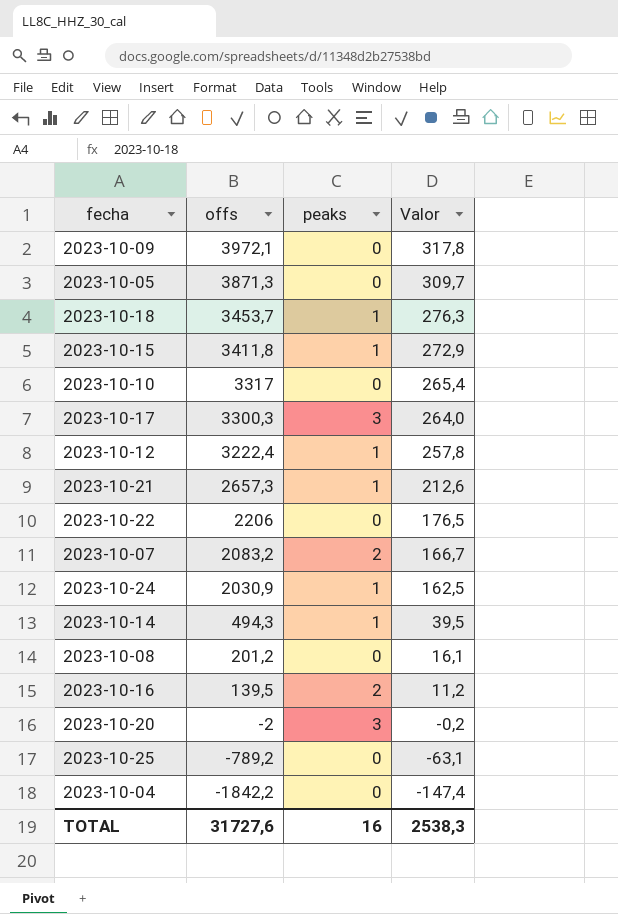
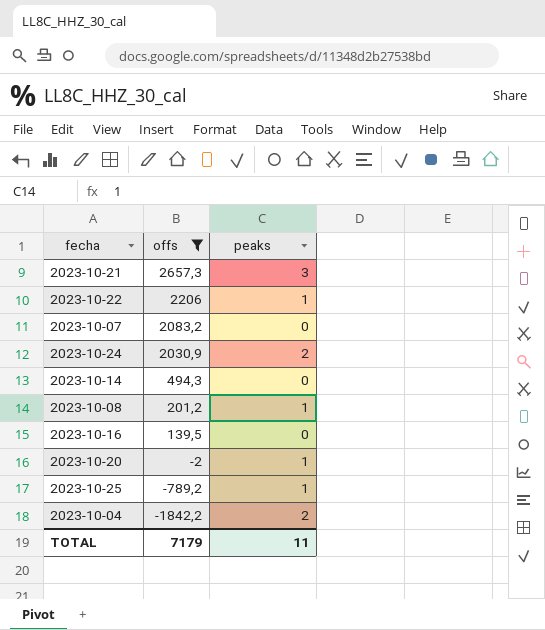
filter: none -> offs <= 2657,3
column Valor | formula: [offs] * 0,08 -> none
2023-10-21 | peaks: 1 -> 3
2023-10-22 | peaks: 0 -> 1
2023-10-07 | peaks: 2 -> 0
2023-10-24 | peaks: 1 -> 2
2023-10-14 | peaks: 1 -> 0
2023-10-08 | peaks: 0 -> 1
2023-10-16 | peaks: 2 -> 0
2023-10-20 | peaks: 3 -> 1
2023-10-25 | peaks: 0 -> 1
2023-10-04 | peaks: 0 -> 2
TOTAL | offs: 31727,6 -> 7179
TOTAL | peaks: 16 -> 11

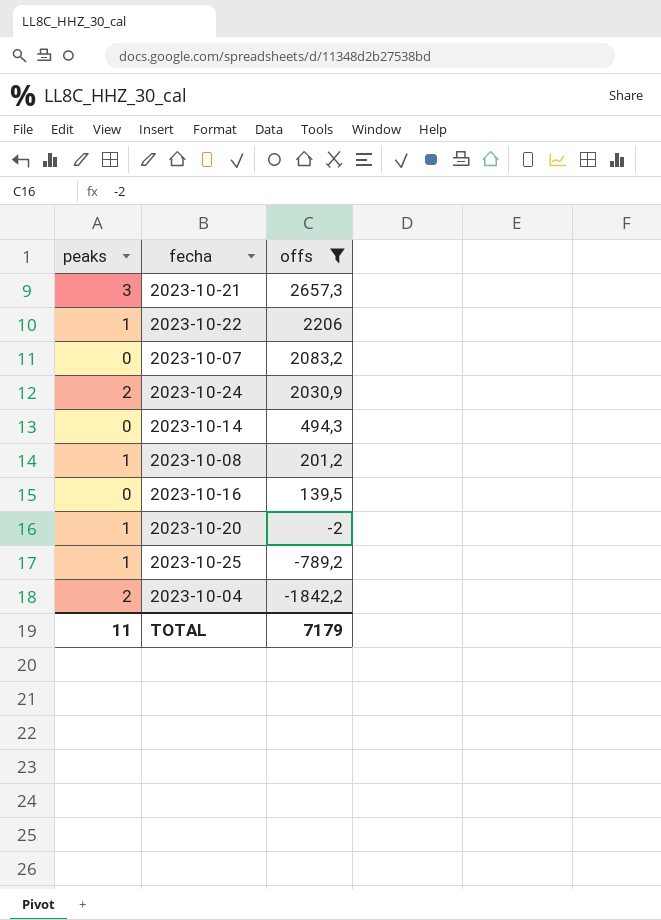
column peaks | position: 3 -> 1

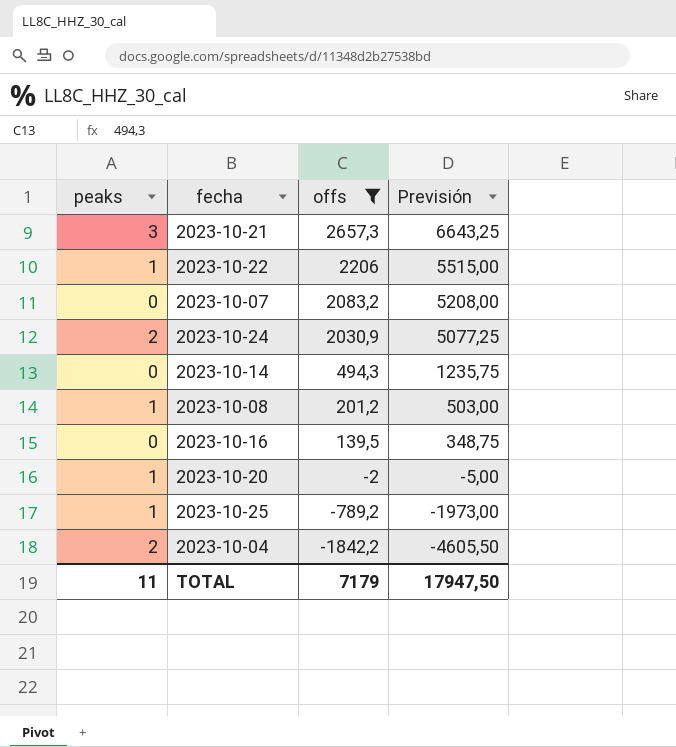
column Previsión | formula: none -> [offs] * 2,5

